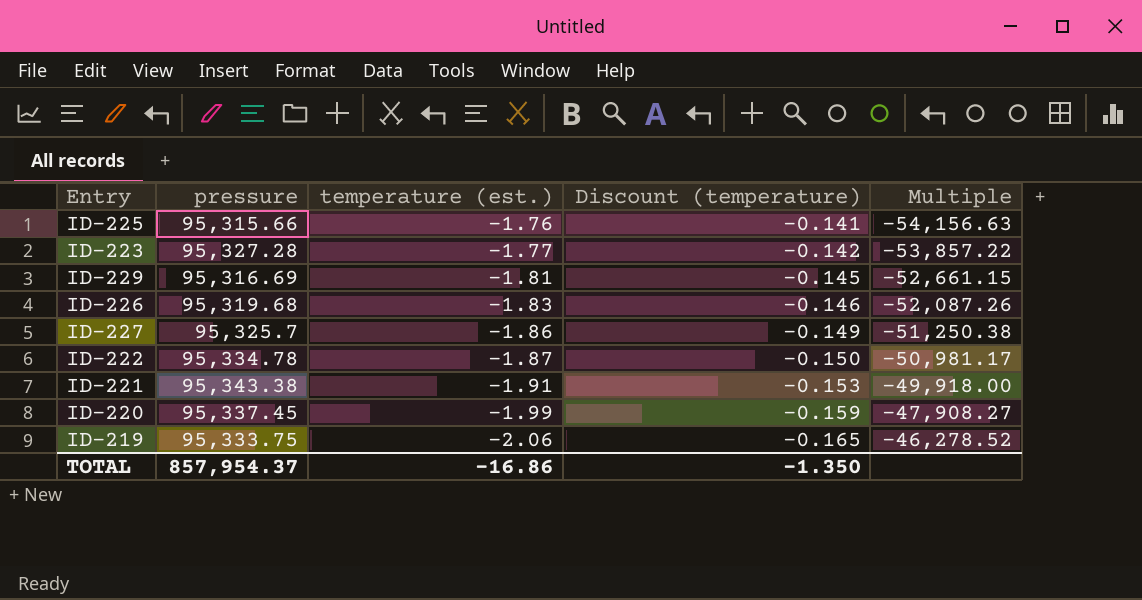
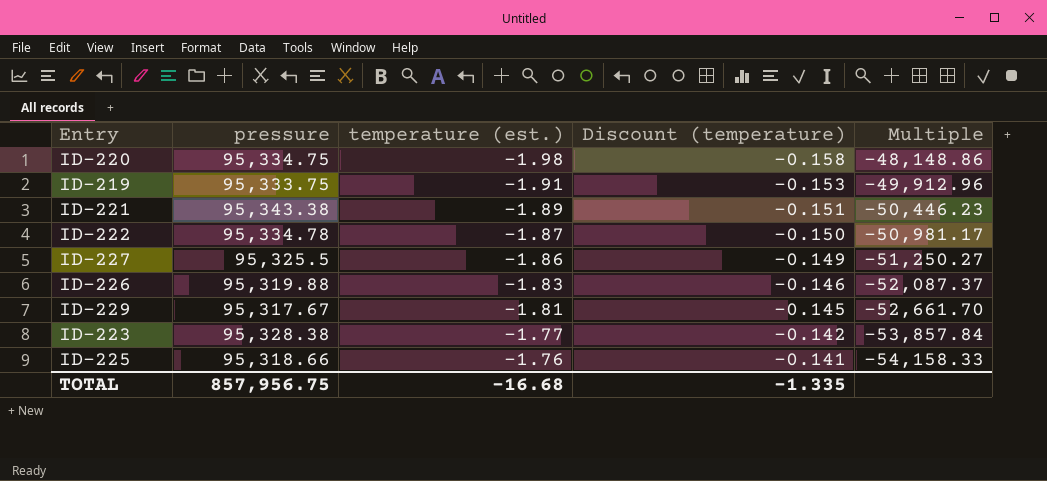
row order: temperature (est.) descending -> temperature (est.) ascending
ID-220 | pressure: 95,337.45 -> 95,334.75
ID-220 | temperature (est.): -1.99 -> -1.98
ID-220 | Discount (temperature): -0.159 -> -0.158
ID-220 | Multiple: -47,908.27 -> -48,148.86
ID-219 | temperature (est.): -2.06 -> -1.91
ID-219 | Discount (temperature): -0.165 -> -0.153
ID-219 | Multiple: -46,278.52 -> -49,912.96
ID-221 | temperature (est.): -1.91 -> -1.89
ID-221 | Discount (temperature): -0.153 -> -0.151
ID-221 | Multiple: -49,918.00 -> -50,446.23
ID-227 | pressure: 95,325.7 -> 95,325.5
ID-227 | Multiple: -51,250.38 -> -51,250.27
ID-226 | pressure: 95,319.68 -> 95,319.88
ID-226 | Multiple: -52,087.26 -> -52,087.37
ID-229 | pressure: 95,316.69 -> 95,317.67
ID-229 | Multiple: -52,661.15 -> -52,661.70
ID-223 | pressure: 95,327.28 -> 95,328.38
ID-223 | Multiple: -53,857.22 -> -53,857.84
ID-225 | pressure: 95,315.66 -> 95,318.66
ID-225 | Multiple: -54,156.63 -> -54,158.33
TOTAL | pressure: 857,954.37 -> 857,956.75
TOTAL | temperature (est.): -16.86 -> -16.68
TOTAL | Discount (temperature): -1.350 -> -1.335

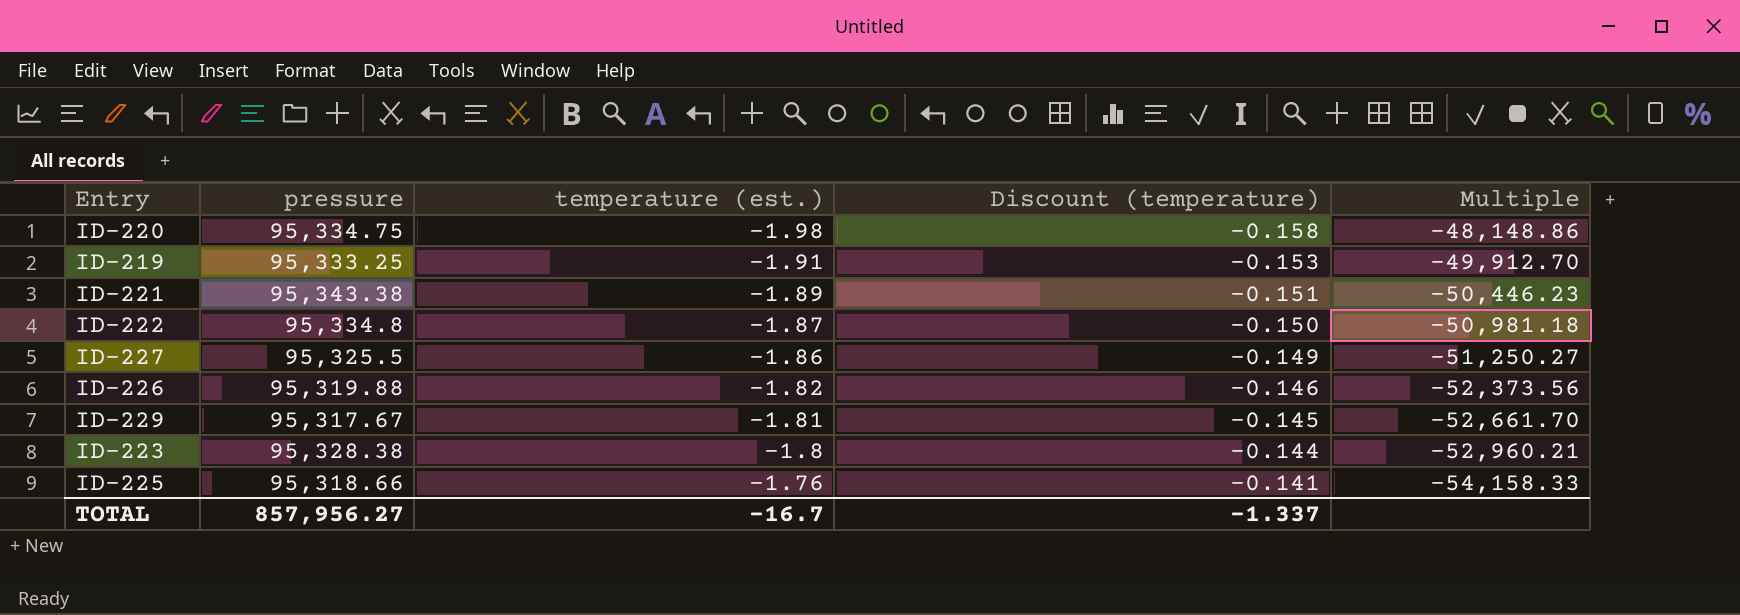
ID-219 | pressure: 95,333.75 -> 95,333.25
ID-219 | Multiple: -49,912.96 -> -49,912.70
ID-222 | pressure: 95,334.78 -> 95,334.8
ID-222 | Multiple: -50,981.17 -> -50,981.18
ID-226 | temperature (est.): -1.83 -> -1.82
ID-226 | Multiple: -52,087.37 -> -52,373.56
ID-223 | temperature (est.): -1.77 -> -1.8
ID-223 | Discount (temperature): -0.142 -> -0.144
ID-223 | Multiple: -53,857.84 -> -52,960.21
TOTAL | pressure: 857,956.75 -> 857,956.27
TOTAL | temperature (est.): -16.68 -> -16.7
TOTAL | Discount (temperature): -1.335 -> -1.337

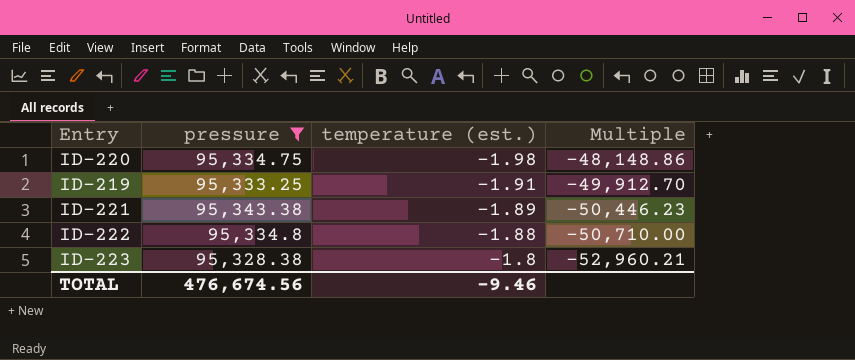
filter: none -> pressure >= 95,328.38
column Discount (temperature) | formula: [temperature (est.)] * 0.08 -> none
ID-222 | temperature (est.): -1.87 -> -1.88
ID-222 | Multiple: -50,981.18 -> -50,710.00
TOTAL | pressure: 857,956.27 -> 476,674.56
TOTAL | temperature (est.): -16.7 -> -9.46

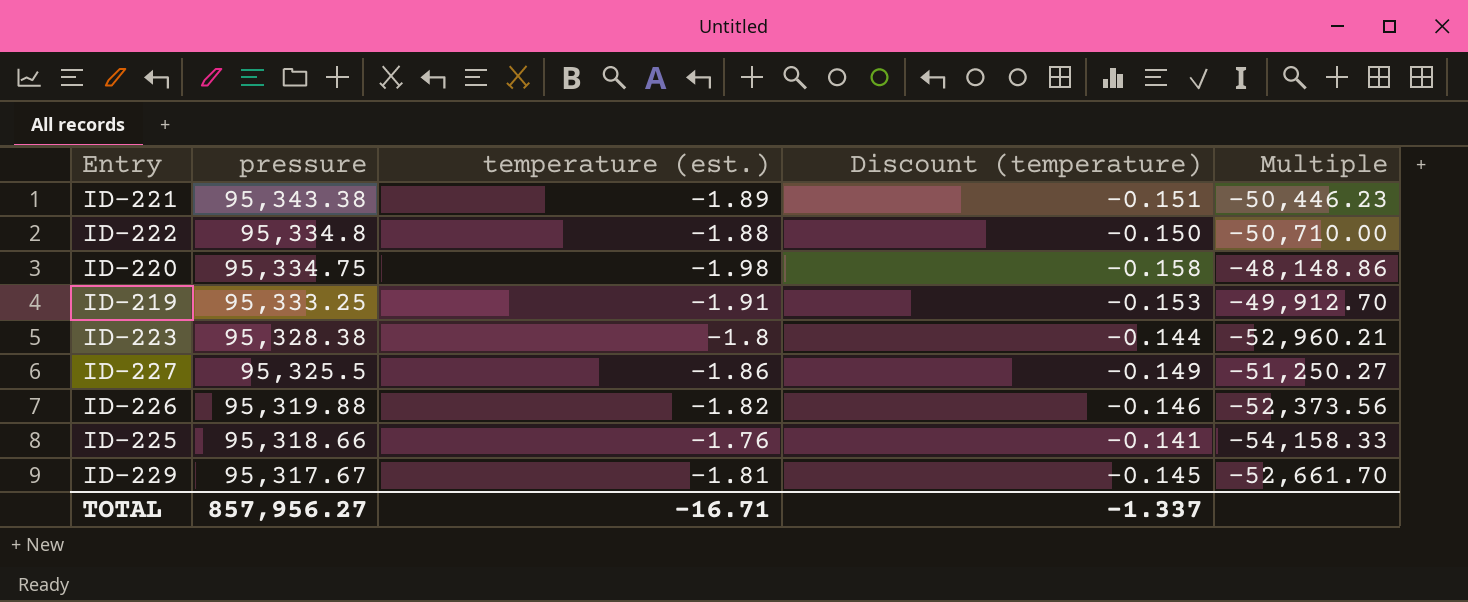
filter: pressure >= 95,328.38 -> none
row order: temperature (est.) ascending -> pressure descending
column Discount (temperature) | formula: none -> [temperature (est.)] * 0.08
TOTAL | pressure: 476,674.56 -> 857,956.27
TOTAL | temperature (est.): -9.46 -> -16.71

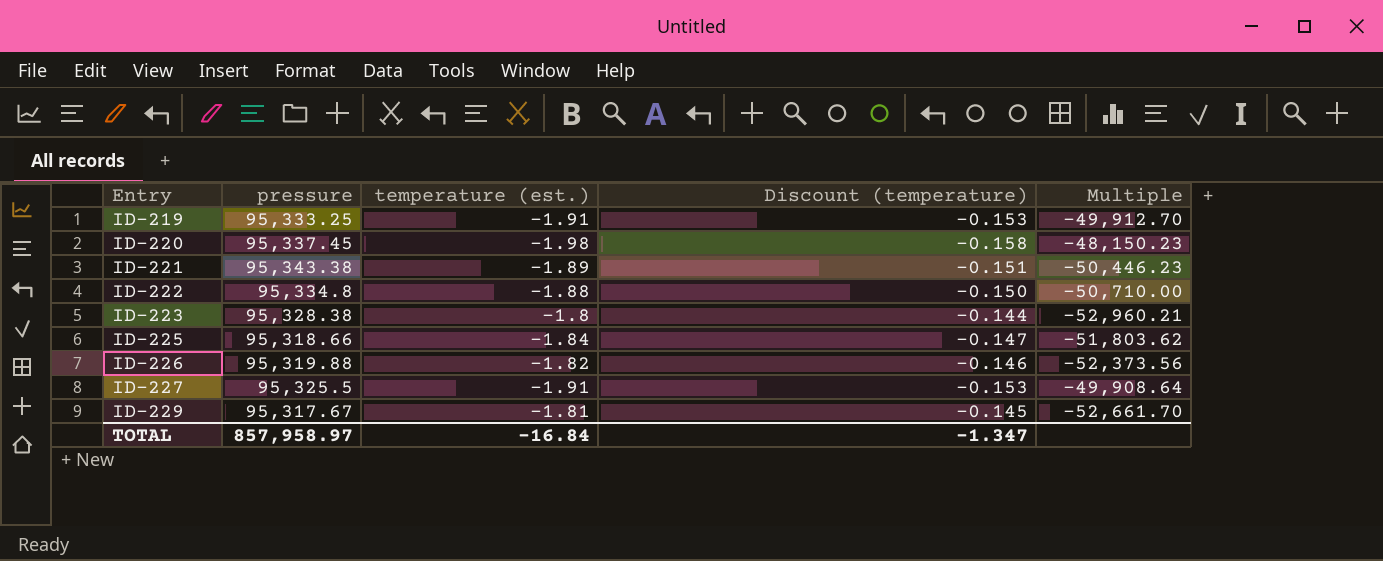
row order: pressure descending -> Entry ascending
ID-220 | pressure: 95,334.75 -> 95,337.45
ID-220 | Multiple: -48,148.86 -> -48,150.23
ID-225 | temperature (est.): -1.76 -> -1.84
ID-225 | Discount (temperature): -0.141 -> -0.147
ID-225 | Multiple: -54,158.33 -> -51,803.62
ID-227 | temperature (est.): -1.86 -> -1.91
ID-227 | Discount (temperature): -0.149 -> -0.153
ID-227 | Multiple: -51,250.27 -> -49,908.64
TOTAL | pressure: 857,956.27 -> 857,958.97
TOTAL | temperature (est.): -16.71 -> -16.84
TOTAL | Discount (temperature): -1.337 -> -1.347

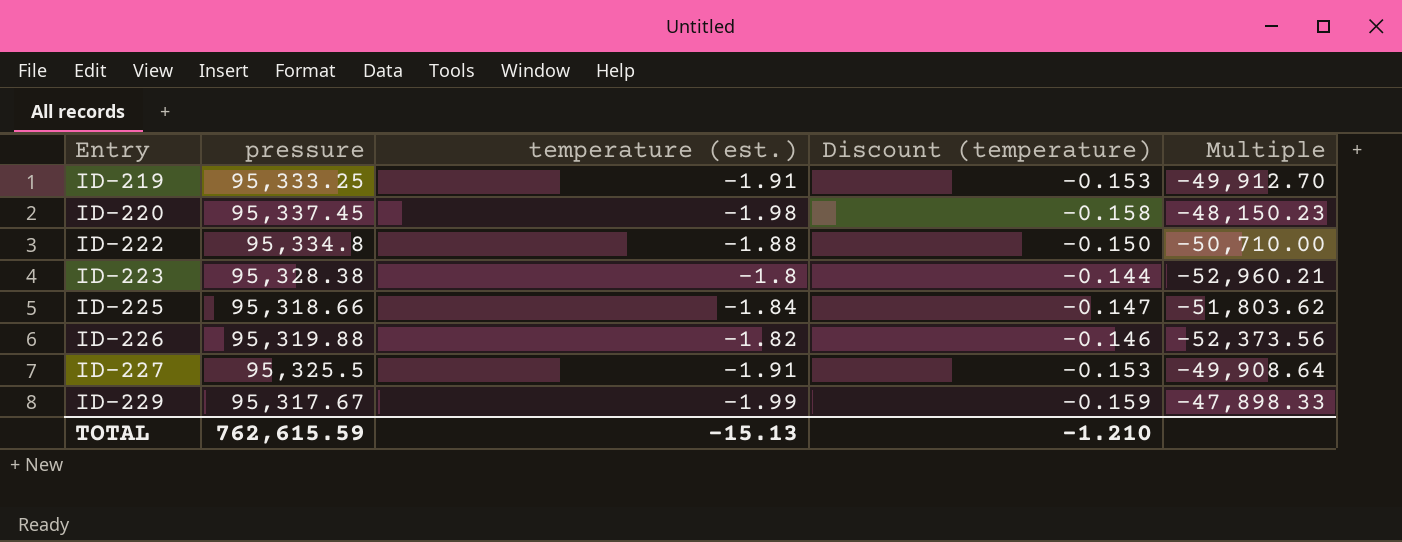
row ID-221: 95,343.38 | -1.89 | -0.151 | -50,446.23 -> none
ID-229 | temperature (est.): -1.81 -> -1.99
ID-229 | Discount (temperature): -0.145 -> -0.159
ID-229 | Multiple: -52,661.70 -> -47,898.33
TOTAL | pressure: 857,958.97 -> 762,615.59
TOTAL | temperature (est.): -16.84 -> -15.13
TOTAL | Discount (temperature): -1.347 -> -1.210

